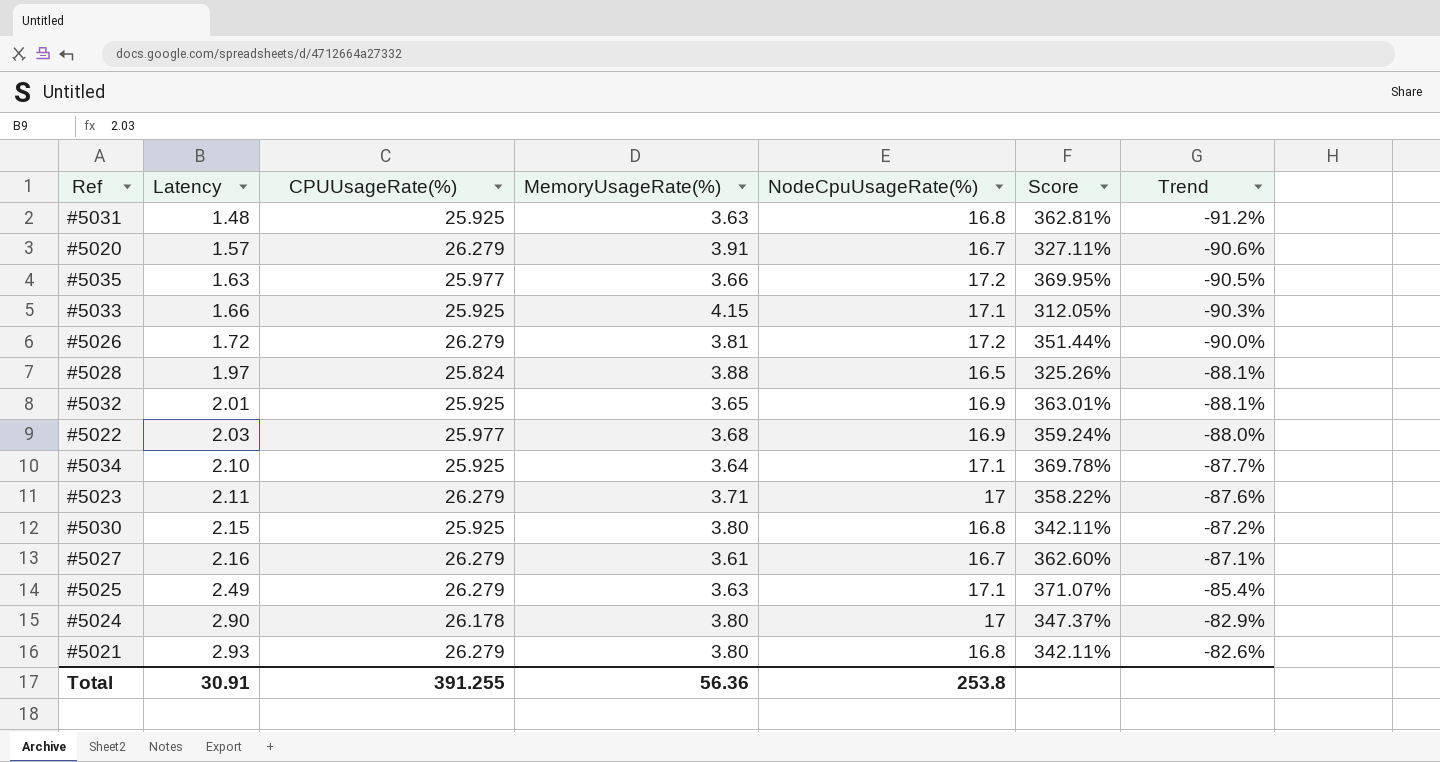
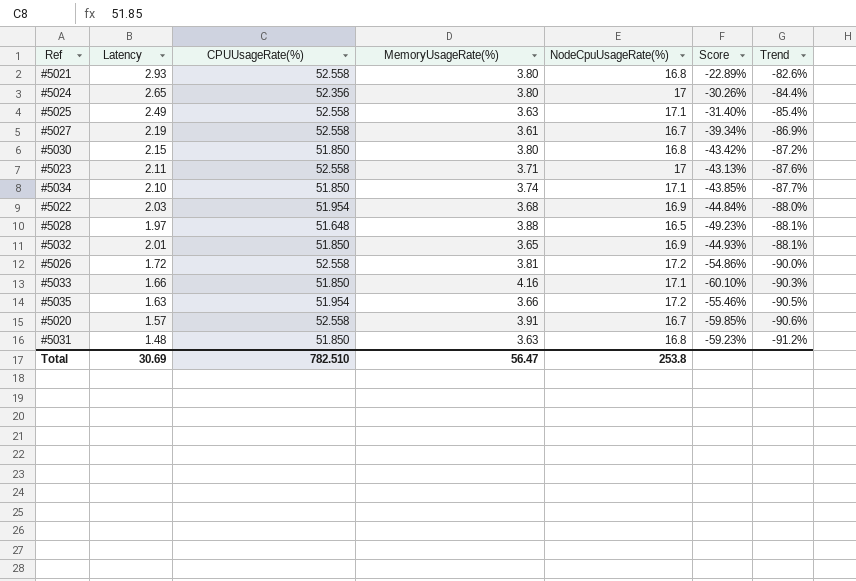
row order: Latency ascending -> Trend descending
column Score | formula: ([NodeCpuUsageRate(%)] - [MemoryUsageRate(%)]) / [MemoryUsageRate(%)] -> ([Latency] - [MemoryUsageRate(%)]) / [MemoryUsageRate(%)]
#5021 | CPUUsageRate(%): 26.279 -> 52.558
#5024 | Latency: 2.90 -> 2.65
#5024 | CPUUsageRate(%): 26.178 -> 52.356
#5024 | Trend: -82.9% -> -84.4%
#5025 | CPUUsageRate(%): 26.279 -> 52.558
#5027 | Latency: 2.16 -> 2.19
#5027 | CPUUsageRate(%): 26.279 -> 52.558
#5027 | Trend: -87.1% -> -86.9%
#5030 | CPUUsageRate(%): 25.925 -> 51.850
#5023 | CPUUsageRate(%): 26.279 -> 52.558
#5034 | CPUUsageRate(%): 25.925 -> 51.850
#5034 | MemoryUsageRate(%): 3.64 -> 3.74
#5022 | CPUUsageRate(%): 25.977 -> 51.954
#5028 | CPUUsageRate(%): 25.824 -> 51.648
#5032 | CPUUsageRate(%): 25.925 -> 51.850
#5026 | CPUUsageRate(%): 26.279 -> 52.558
#5033 | CPUUsageRate(%): 25.925 -> 51.850
#5033 | MemoryUsageRate(%): 4.15 -> 4.16
#5035 | CPUUsageRate(%): 25.977 -> 51.954
#5020 | CPUUsageRate(%): 26.279 -> 52.558
#5031 | CPUUsageRate(%): 25.925 -> 51.850
Total | Latency: 30.91 -> 30.69
Total | CPUUsageRate(%): 391.255 -> 782.510
Total | MemoryUsageRate(%): 56.36 -> 56.47

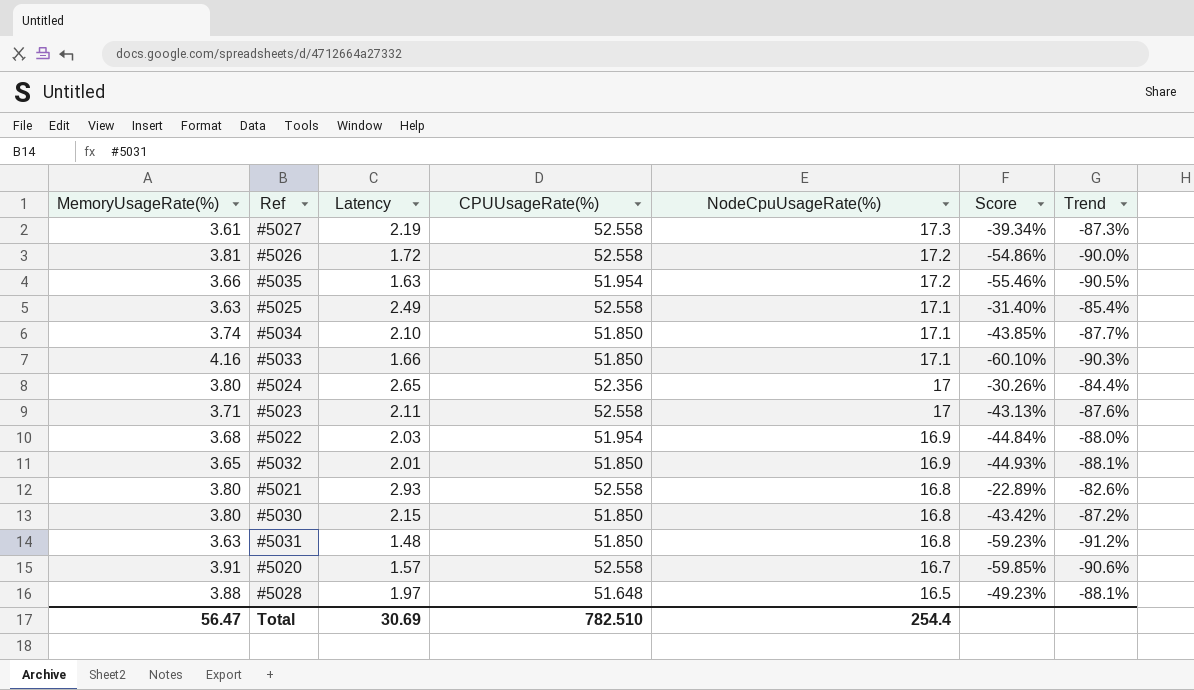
row order: Trend descending -> NodeCpuUsageRate(%) descending
column MemoryUsageRate(%) | position: 4 -> 1
#5027 | NodeCpuUsageRate(%): 16.7 -> 17.3
#5027 | Trend: -86.9% -> -87.3%
Total | NodeCpuUsageRate(%): 253.8 -> 254.4

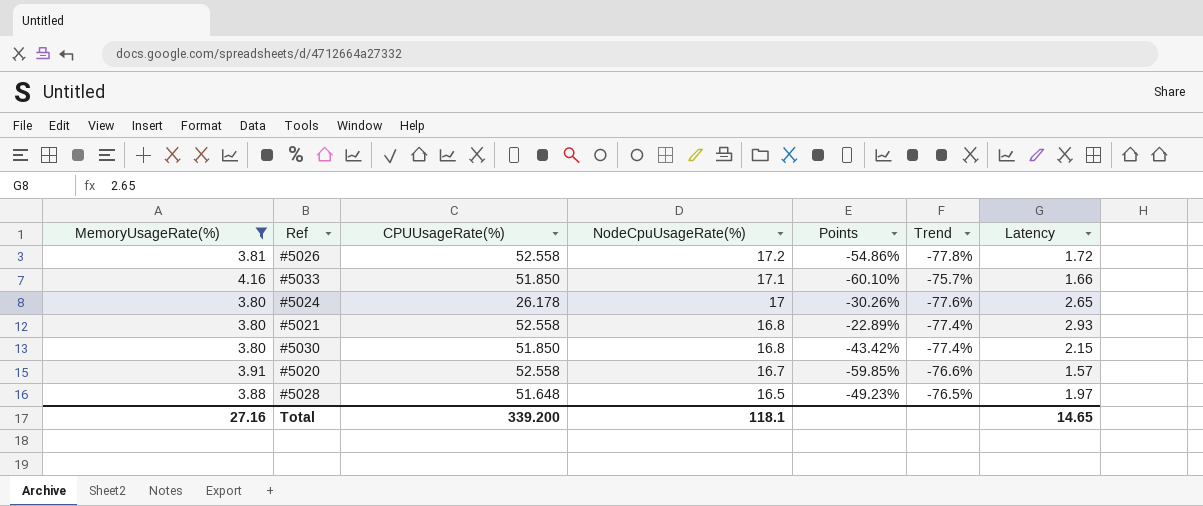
filter: none -> MemoryUsageRate(%) >= 3.80
column name: Score -> Points
column Trend | formula: ([Latency] - [NodeCpuUsageRate(%)]) / [NodeCpuUsageRate(%)] -> ([MemoryUsageRate(%)] - [NodeCpuUsageRate(%)]) / [NodeCpuUsageRate(%)]
column Latency | position: 3 -> 7
#5024 | CPUUsageRate(%): 52.356 -> 26.178
Total | MemoryUsageRate(%): 56.47 -> 27.16
Total | CPUUsageRate(%): 782.510 -> 339.200
Total | NodeCpuUsageRate(%): 254.4 -> 118.1
Total | Latency: 30.69 -> 14.65

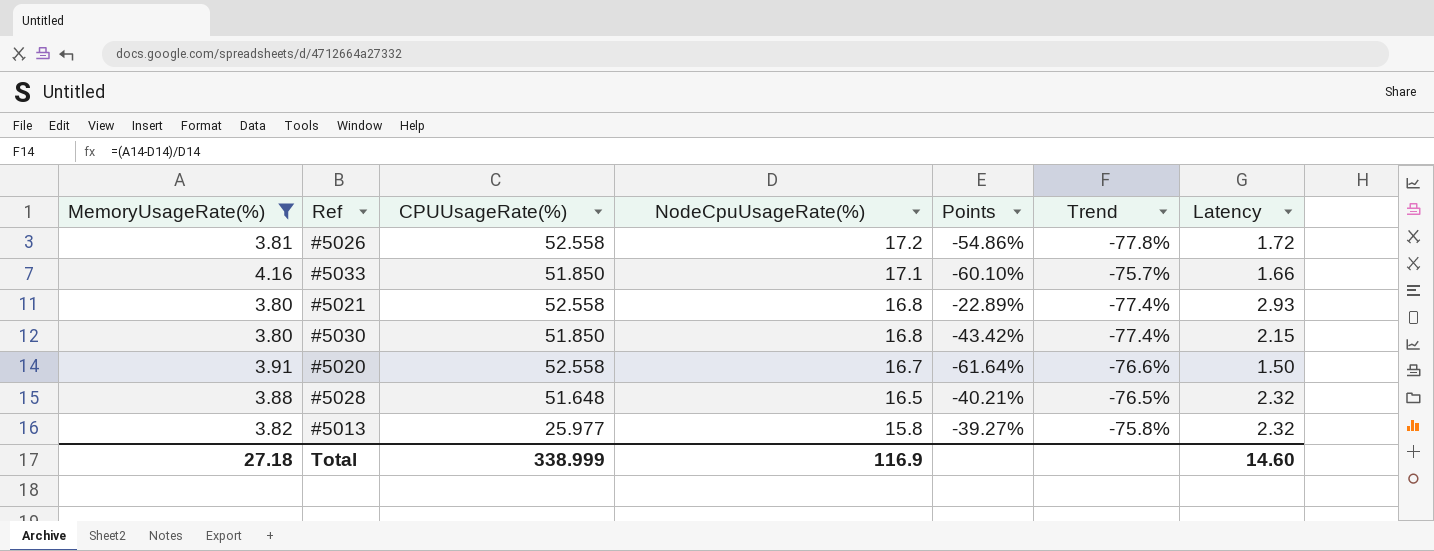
row #5024: 3.80 | 26.178 | 17 | -30.26% | -77.6% | 2.65 -> none
#5020 | Points: -59.85% -> -61.64%
#5020 | Latency: 1.57 -> 1.50
#5028 | Points: -49.23% -> -40.21%
#5028 | Latency: 1.97 -> 2.32
row #5013: none -> 3.82 | 25.977 | 15.8 | -39.27% | -75.8% | 2.32
Total | MemoryUsageRate(%): 27.16 -> 27.18
Total | CPUUsageRate(%): 339.200 -> 338.999
Total | NodeCpuUsageRate(%): 118.1 -> 116.9
Total | Latency: 14.65 -> 14.60

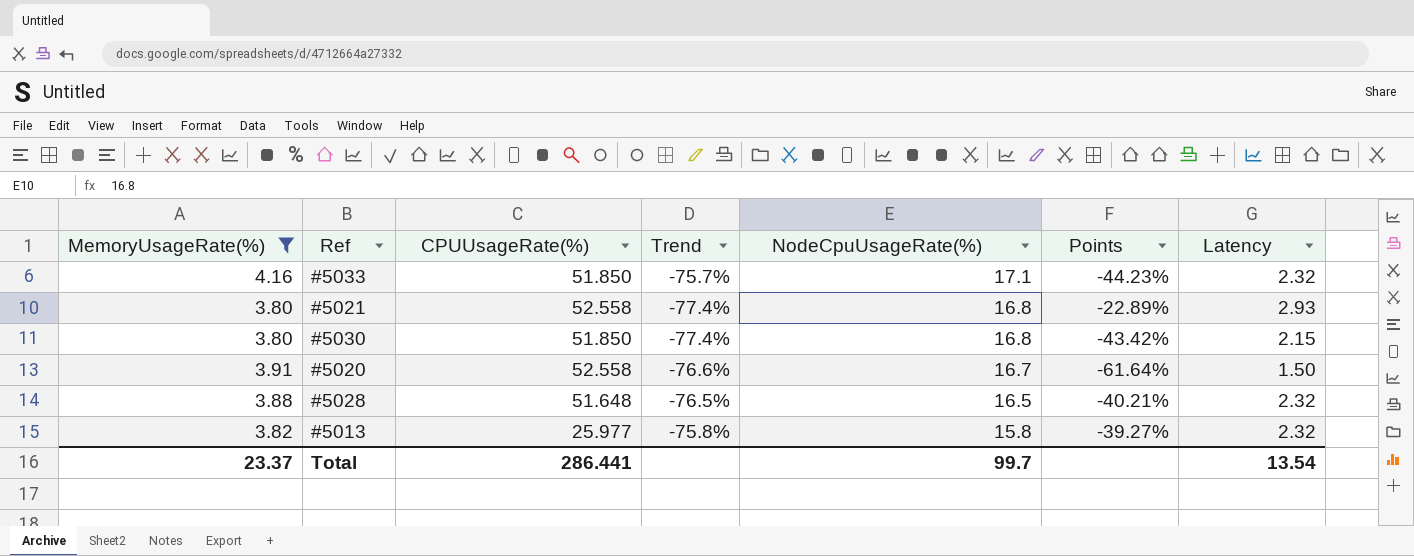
column Trend | position: 6 -> 4
row #5026: 3.81 | 52.558 | 17.2 | -54.86% | -77.8% | 1.72 -> none
#5033 | Points: -60.10% -> -44.23%
#5033 | Latency: 1.66 -> 2.32
Total | MemoryUsageRate(%): 27.18 -> 23.37
Total | CPUUsageRate(%): 338.999 -> 286.441
Total | NodeCpuUsageRate(%): 116.9 -> 99.7
Total | Latency: 14.60 -> 13.54

